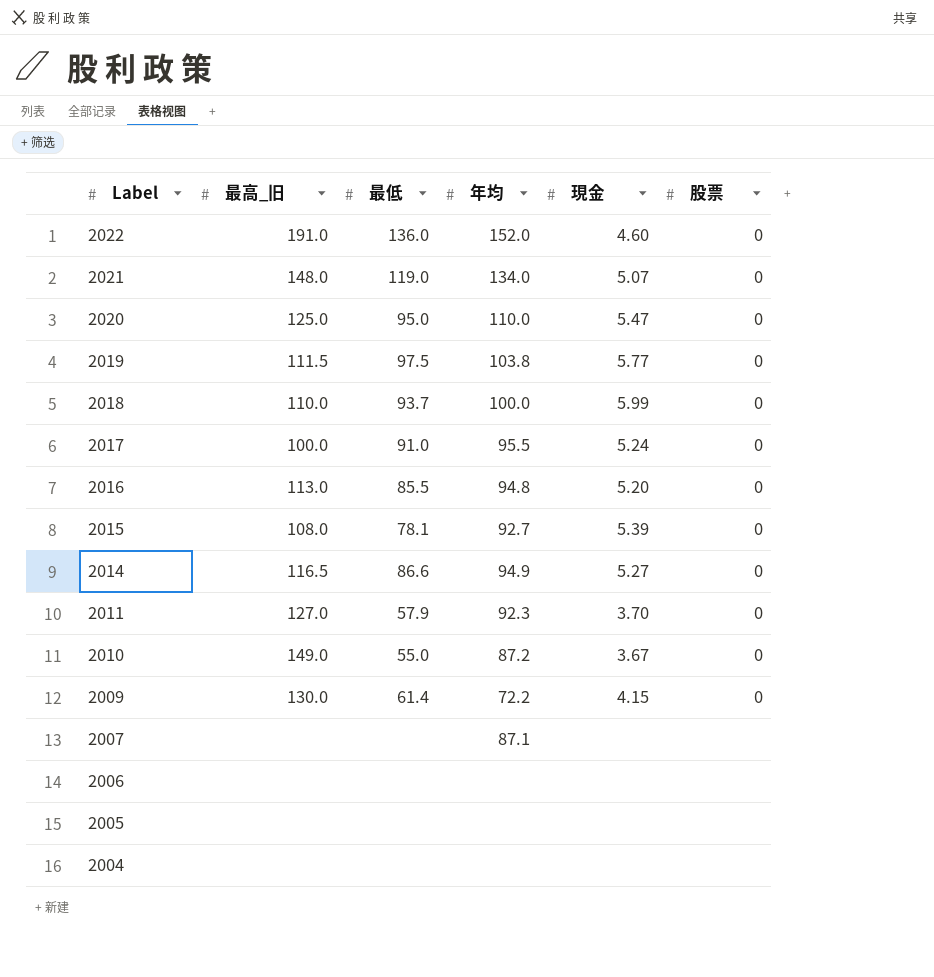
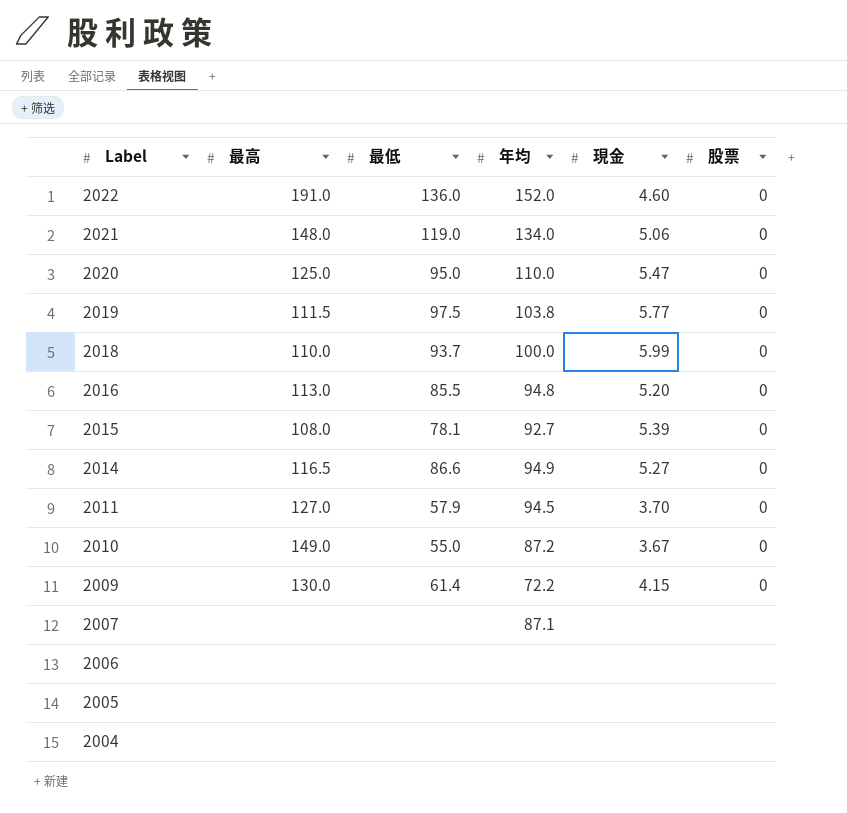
column name: 最高_旧 -> 最高
row 2017: 100.0 | 91.0 | 95.5 | 5.24 | 0 -> none
2021 | 現金: 5.07 -> 5.06
2011 | 年均: 92.3 -> 94.5

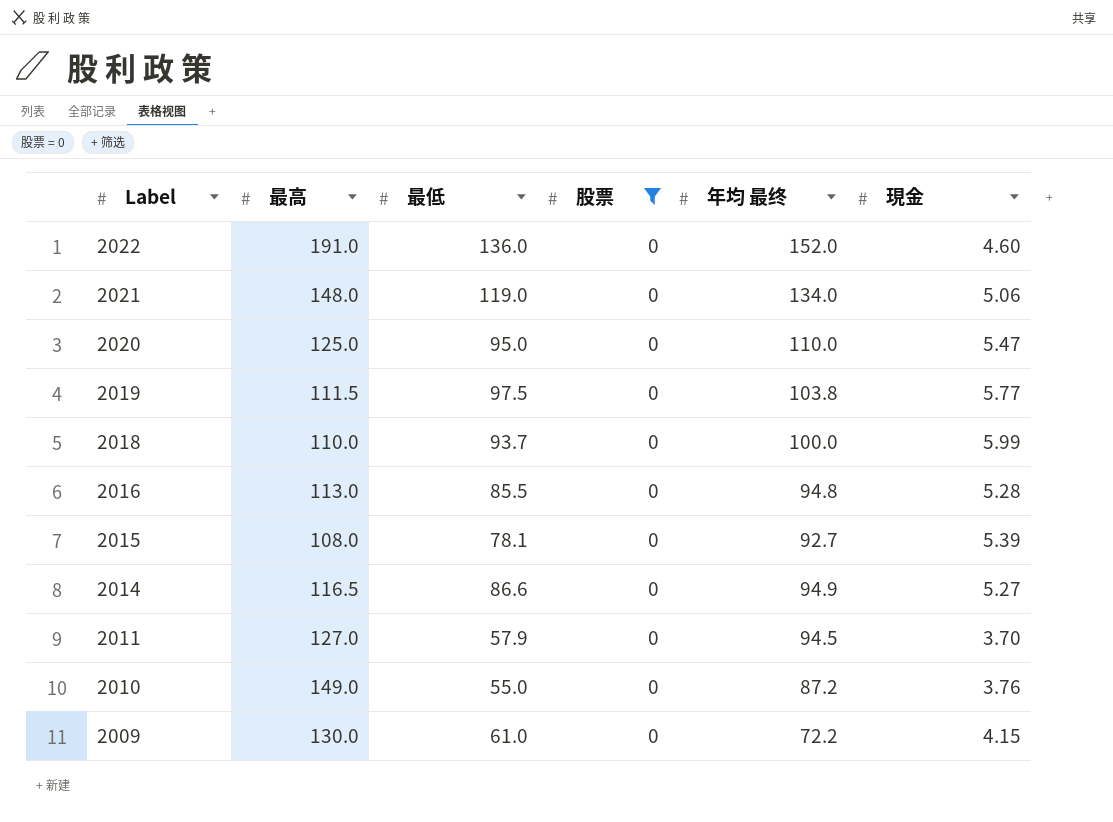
filter: none -> 股票 = 0
column 股票 | position: 6 -> 4
column name: 年均 -> 年均 最终
2016 | 現金: 5.20 -> 5.28
2010 | 現金: 3.67 -> 3.76
2009 | 最低: 61.4 -> 61.0

